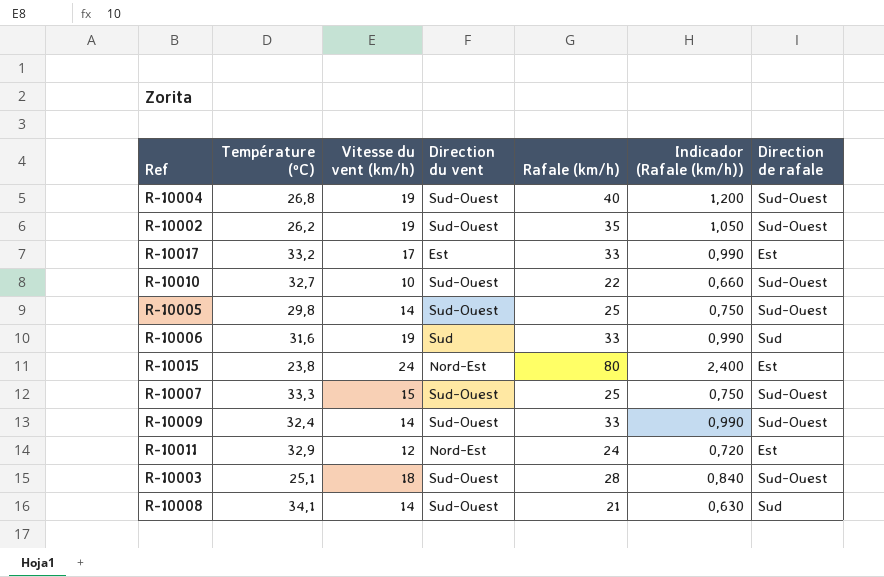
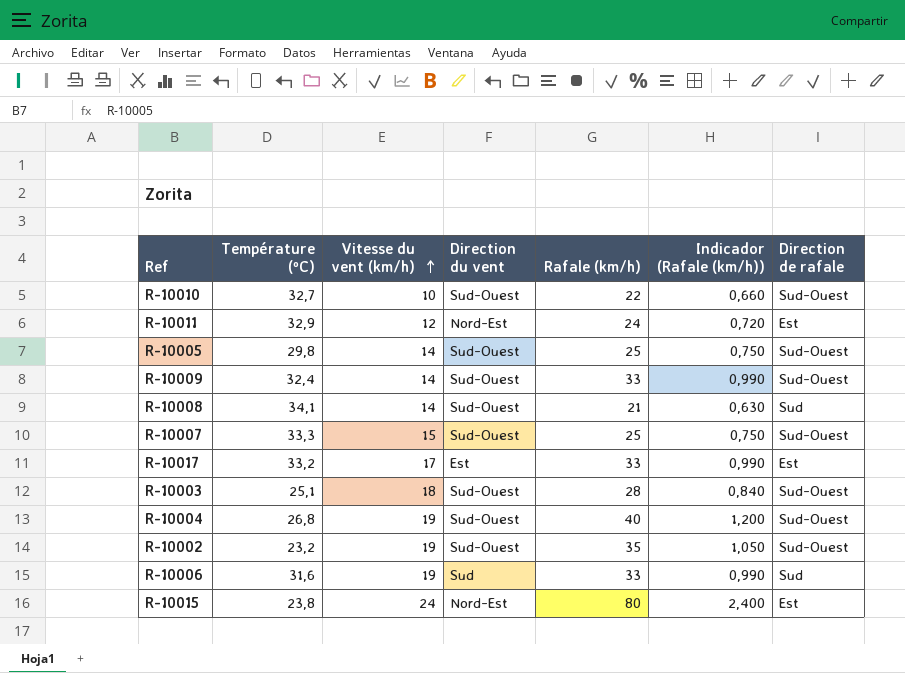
row order: none -> Vitesse du vent (km/h) ascending
R-10002 | Température (ºC): 26,2 -> 23,2

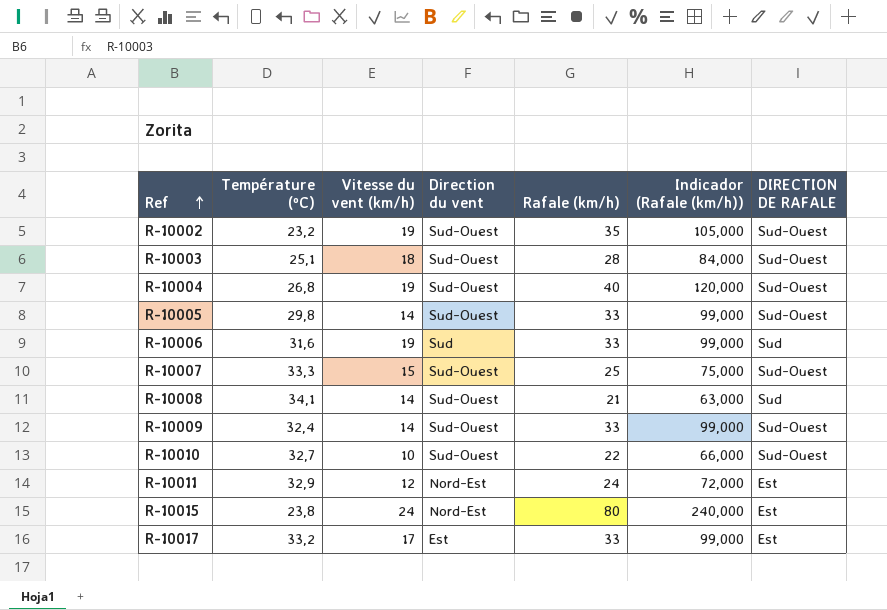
row order: Vitesse du vent (km/h) ascending -> Ref ascending
column Indicador (Rafale (km/h)) | formula: [Rafale (km/h)] * 0,03 -> [Rafale (km/h)] * 3
column name: Direction de rafale -> DIRECTION DE RAFALE
R-10005 | Rafale (km/h): 25 -> 33

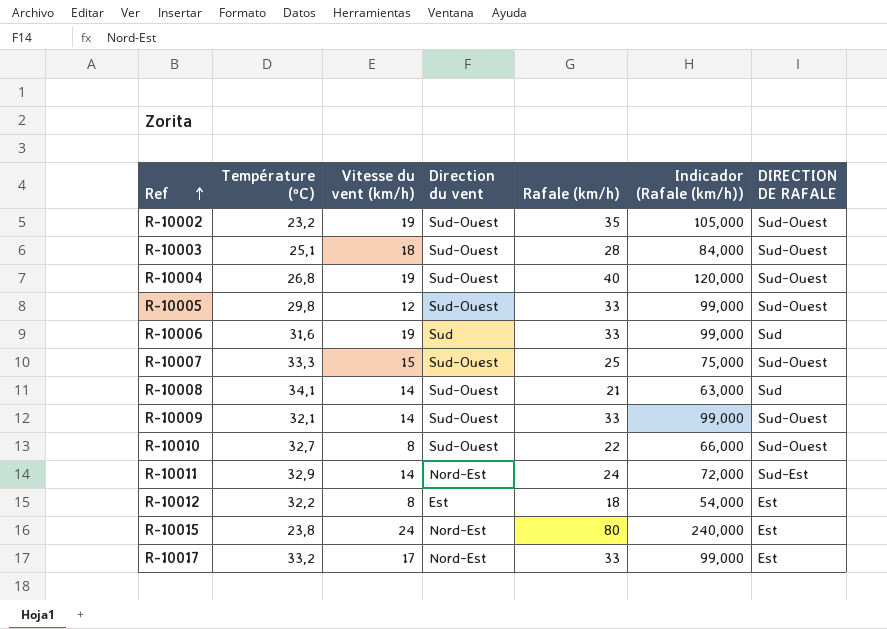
R-10005 | Vitesse du vent (km/h): 14 -> 12
R-10009 | Température (ºC): 32,4 -> 32,1
R-10010 | Vitesse du vent (km/h): 10 -> 8
R-10011 | Vitesse du vent (km/h): 12 -> 14
R-10011 | DIRECTION DE RAFALE: Est -> Sud-Est
row R-10012: none -> 32,2 | 8 | Est | 18 | 54,000 | Est
R-10017 | Direction du vent: Est -> Nord-Est

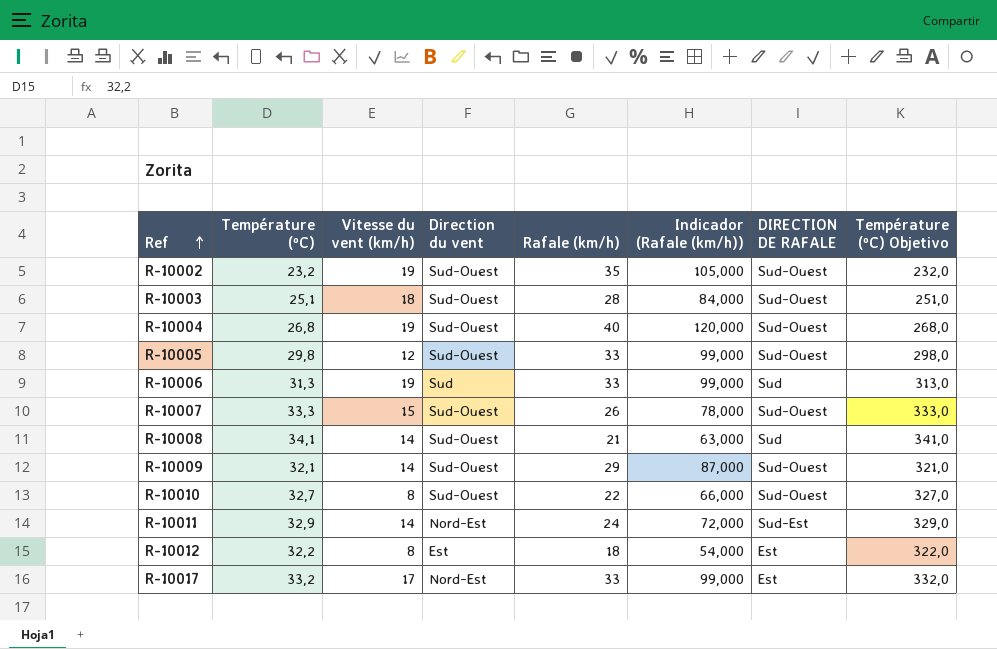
column Température (ºC) Objetivo | formula: none -> [Température (ºC)] * 10
row R-10015: 23,8 | 24 | Nord-Est | 80 | 240,000 | Est -> none
R-10006 | Température (ºC): 31,6 -> 31,3
R-10007 | Rafale (km/h): 25 -> 26
R-10007 | Indicador (Rafale (km/h)): 75,000 -> 78,000
R-10009 | Rafale (km/h): 33 -> 29
R-10009 | Indicador (Rafale (km/h)): 99,000 -> 87,000

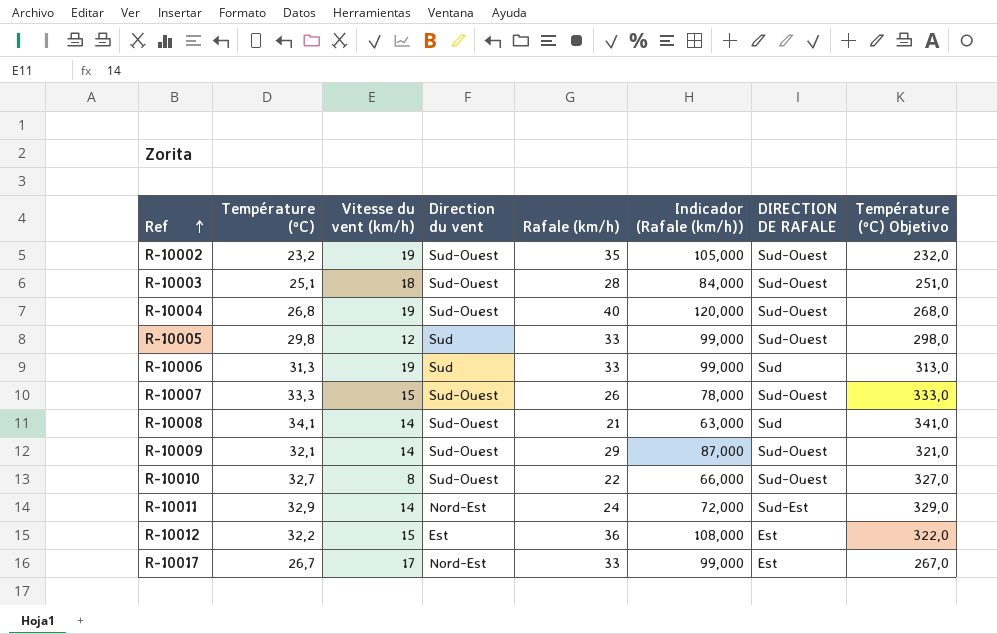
R-10005 | Direction du vent: Sud-Ouest -> Sud
R-10012 | Vitesse du vent (km/h): 8 -> 15
R-10012 | Rafale (km/h): 18 -> 36
R-10012 | Indicador (Rafale (km/h)): 54,000 -> 108,000
R-10017 | Température (ºC): 33,2 -> 26,7
R-10017 | Température (ºC) Objetivo: 332,0 -> 267,0

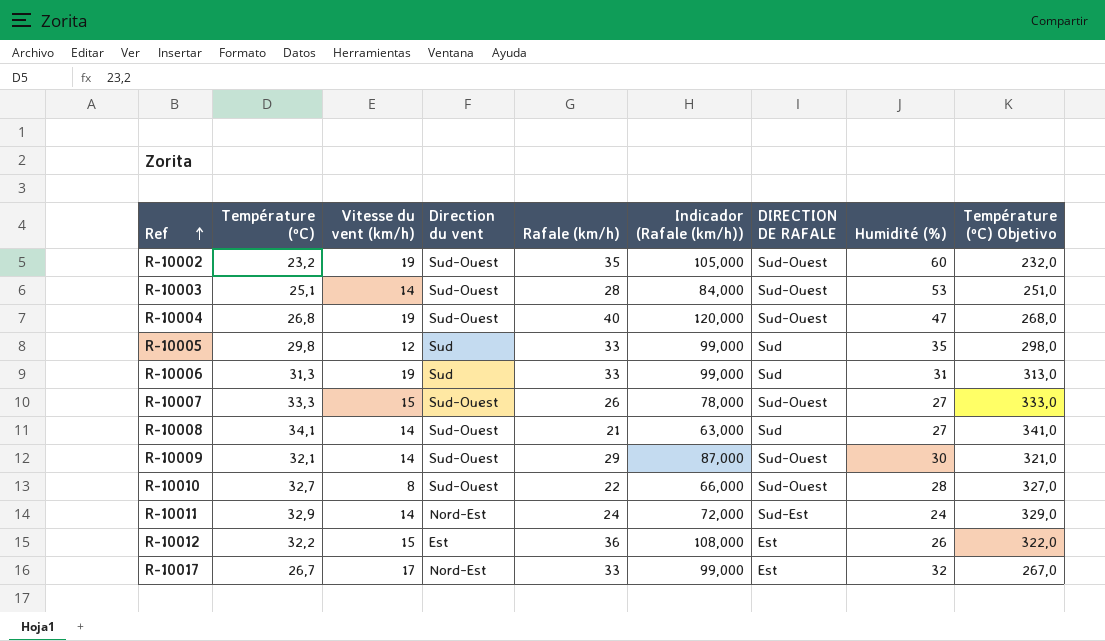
column Humidité (%) | position: none -> 8
R-10003 | Vitesse du vent (km/h): 18 -> 14
R-10005 | DIRECTION DE RAFALE: Sud-Ouest -> Sud

